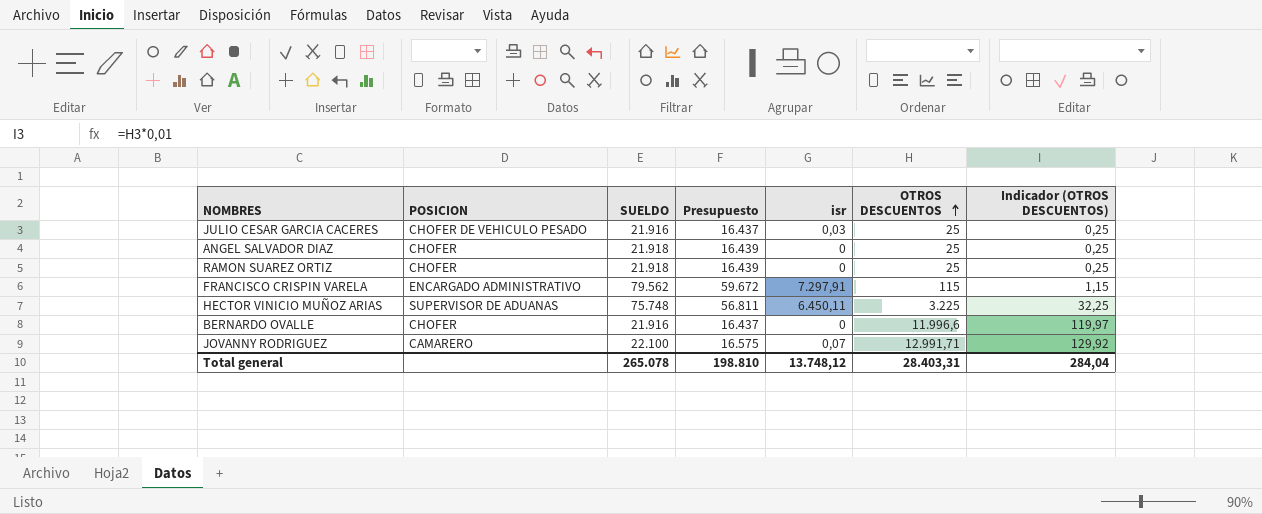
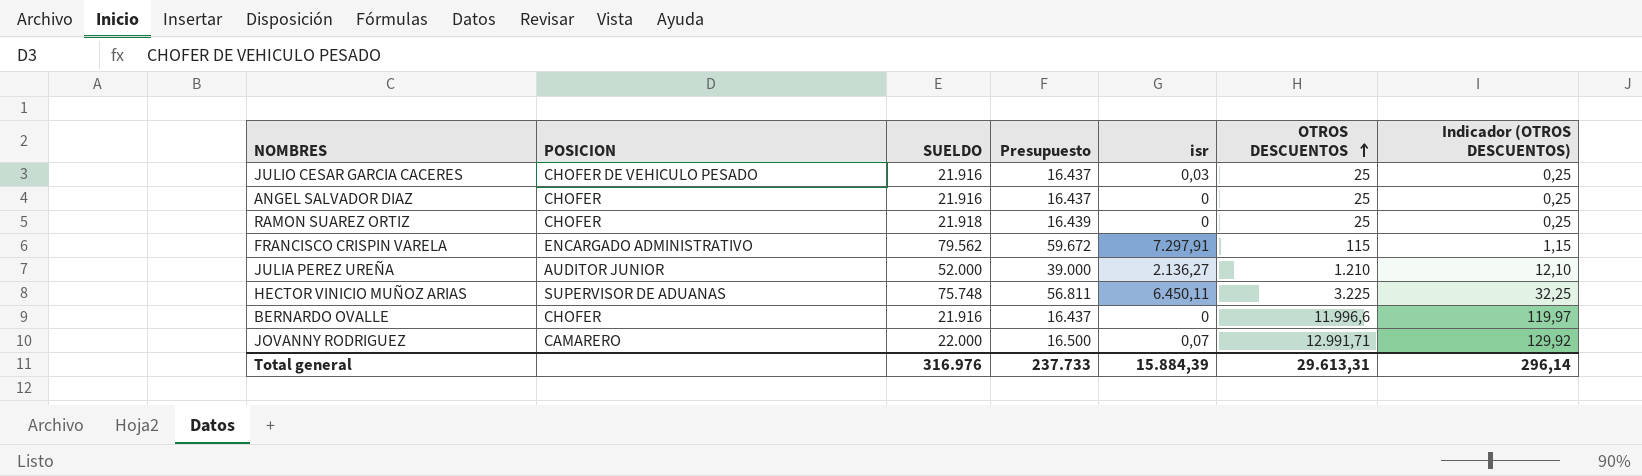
ANGEL SALVADOR DIAZ | SUELDO: 21.918 -> 21.916
ANGEL SALVADOR DIAZ | Presupuesto: 16.439 -> 16.437
row JULIA PEREZ UREÑA: none -> AUDITOR JUNIOR | 52.000 | 39.000 | 2.136,27 | 1.210 | 12,10
JOVANNY RODRIGUEZ | SUELDO: 22.100 -> 22.000
JOVANNY RODRIGUEZ | Presupuesto: 16.575 -> 16.500
Total general | SUELDO: 265.078 -> 316.976
Total general | Presupuesto: 198.810 -> 237.733
Total general | isr: 13.748,12 -> 15.884,39
Total general | OTROS DESCUENTOS: 28.403,31 -> 29.613,31
Total general | Indicador (OTROS DESCUENTOS): 284,04 -> 296,14

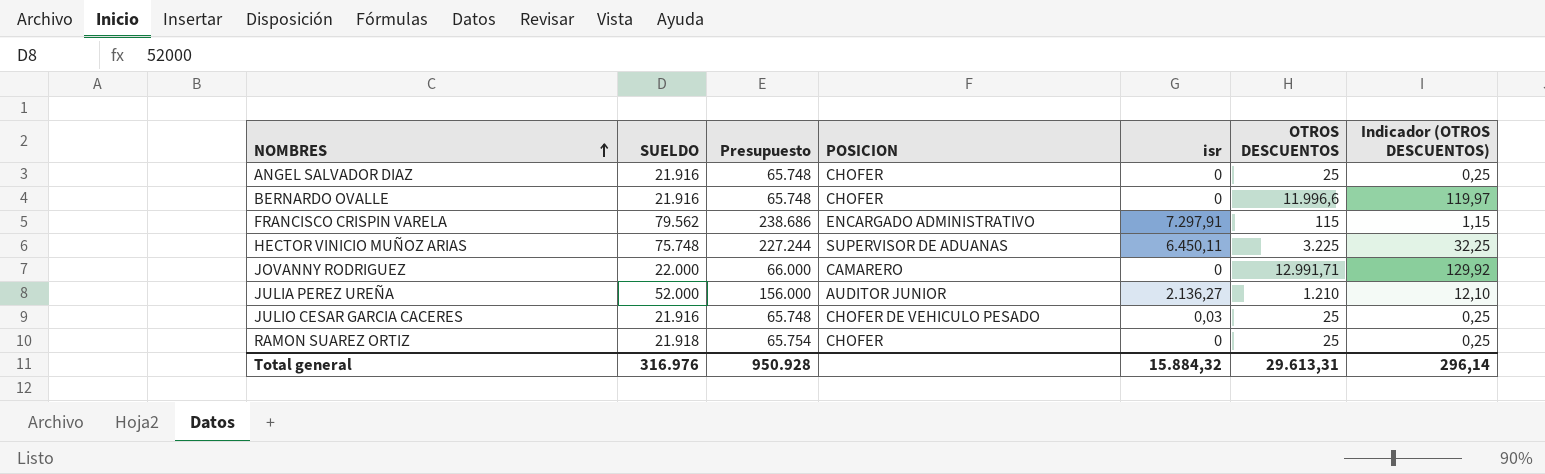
row order: OTROS DESCUENTOS ascending -> NOMBRES ascending
column Presupuesto | formula: [SUELDO] * 0,75 -> [SUELDO] * 3
column POSICION | position: 2 -> 4
JOVANNY RODRIGUEZ | isr: 0,07 -> 0
Total general | Presupuesto: 237.733 -> 950.928
Total general | isr: 15.884,39 -> 15.884,32

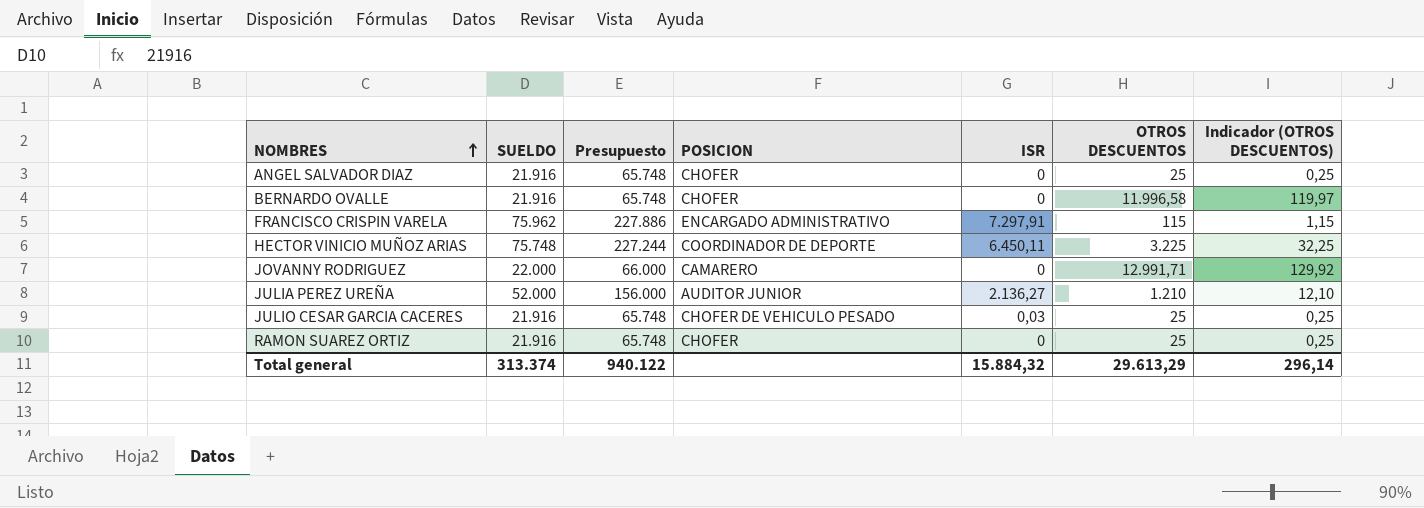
column name: isr -> ISR
BERNARDO OVALLE | OTROS DESCUENTOS: 11.996,6 -> 11.996,58
FRANCISCO CRISPIN VARELA | SUELDO: 79.562 -> 75.962
FRANCISCO CRISPIN VARELA | Presupuesto: 238.686 -> 227.886
HECTOR VINICIO MUÑOZ ARIAS | POSICION: SUPERVISOR DE ADUANAS -> COORDINADOR DE DEPORTE
RAMON SUAREZ ORTIZ | SUELDO: 21.918 -> 21.916
RAMON SUAREZ ORTIZ | Presupuesto: 65.754 -> 65.748
Total general | SUELDO: 316.976 -> 313.374
Total general | Presupuesto: 950.928 -> 940.122
Total general | OTROS DESCUENTOS: 29.613,31 -> 29.613,29

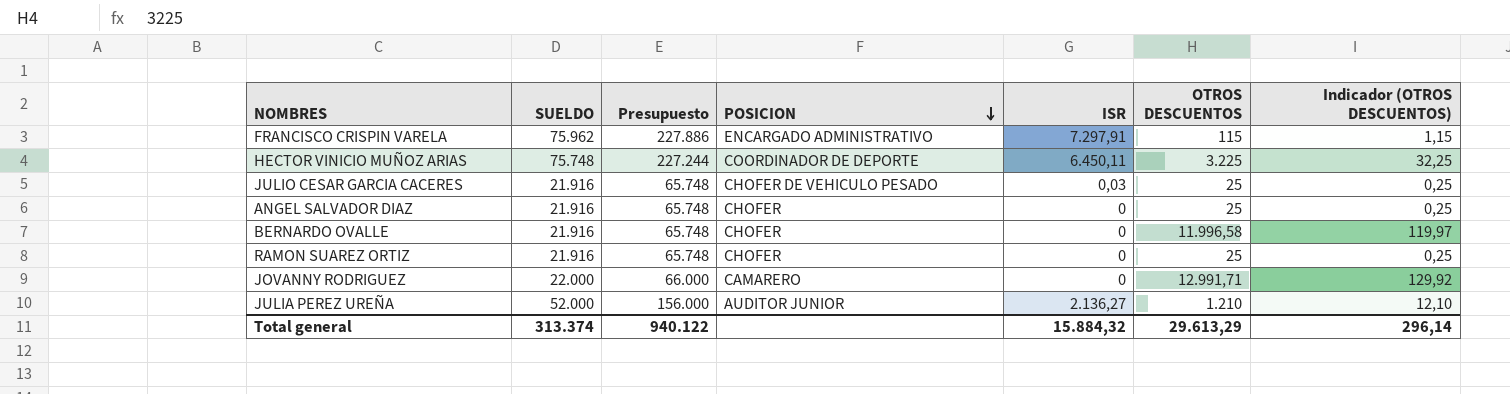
row order: NOMBRES ascending -> POSICION descending

